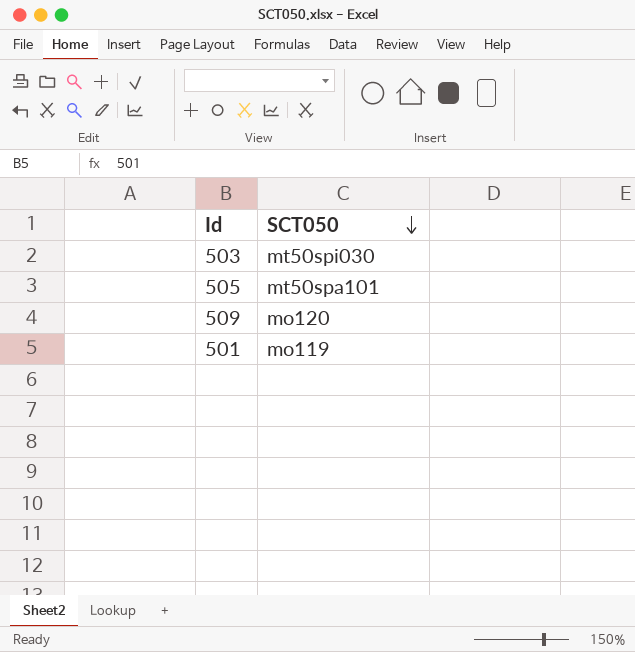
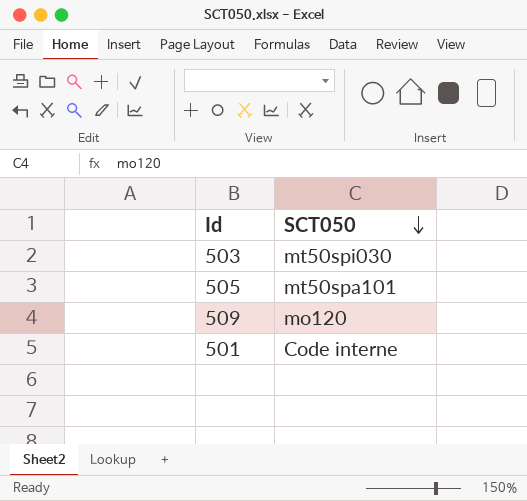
501 | SCT050: mo119 -> Code interne

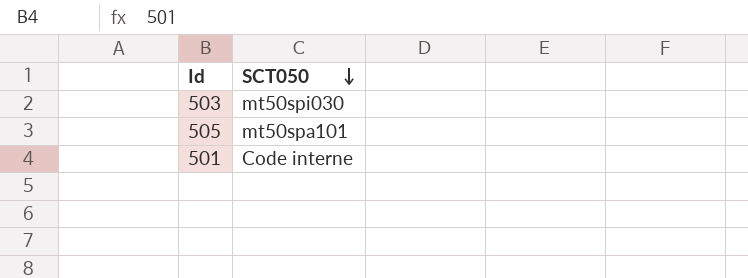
row 509: mo120 -> none

